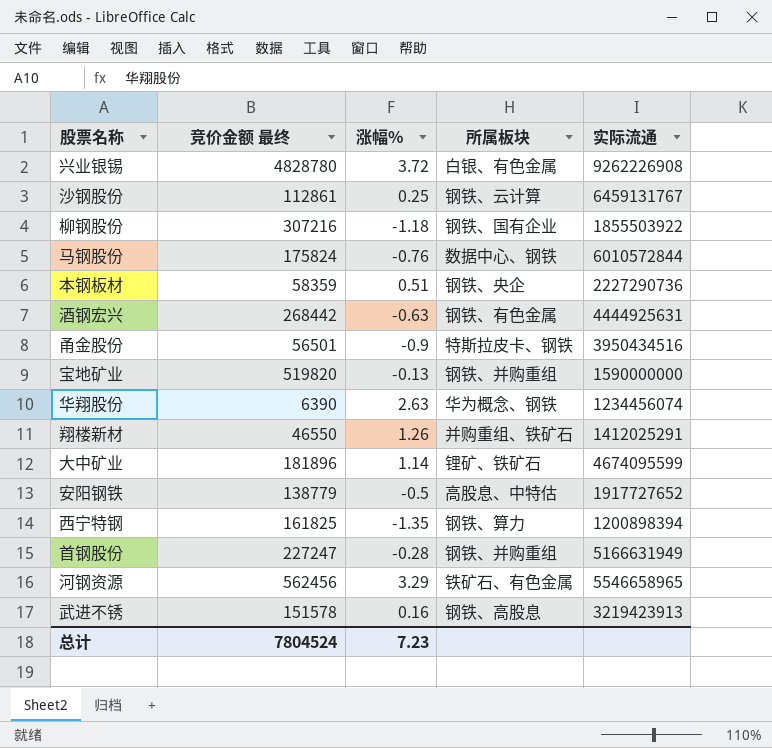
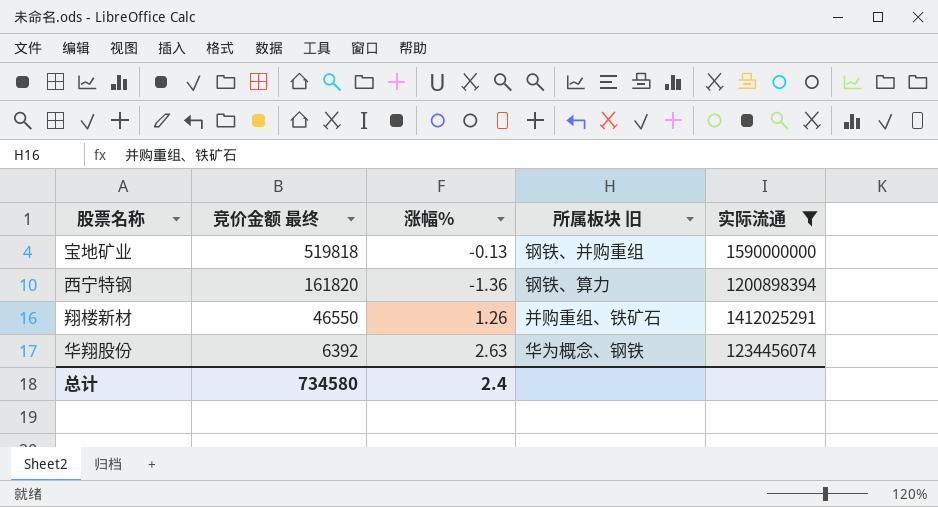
filter: none -> 实际流通 <= 1590000000
row order: none -> 竞价金额 最终 descending
column name: 所属板块 -> 所属板块 旧
宝地矿业 | 竞价金额 最终: 519820 -> 519818
西宁特钢 | 竞价金额 最终: 161825 -> 161820
西宁特钢 | 涨幅%: -1.35 -> -1.36
华翔股份 | 竞价金额 最终: 6390 -> 6392
总计 | 竞价金额 最终: 7804524 -> 734580
总计 | 涨幅%: 7.23 -> 2.4

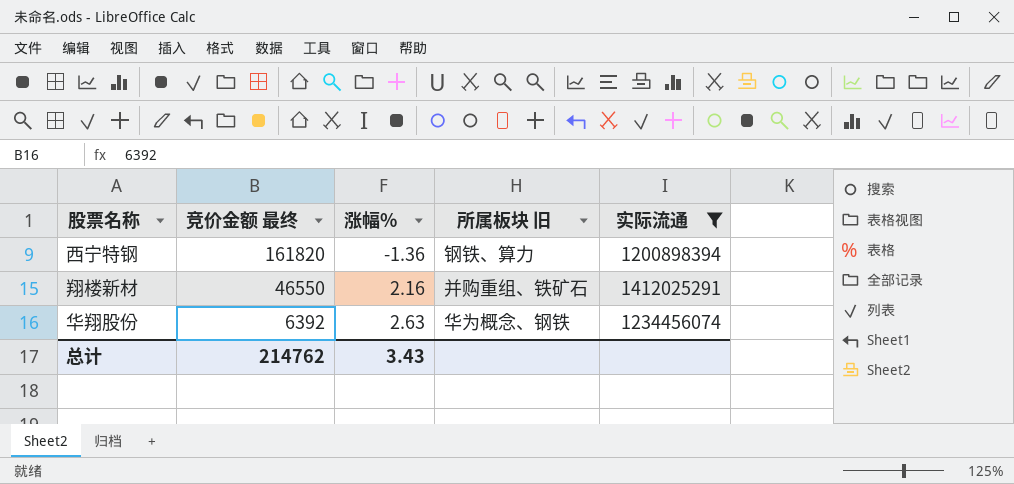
row 宝地矿业: 519818 | -0.13 | 钢铁、并购重组 | 1590000000 -> none
翔楼新材 | 涨幅%: 1.26 -> 2.16
总计 | 竞价金额 最终: 734580 -> 214762
总计 | 涨幅%: 2.4 -> 3.43

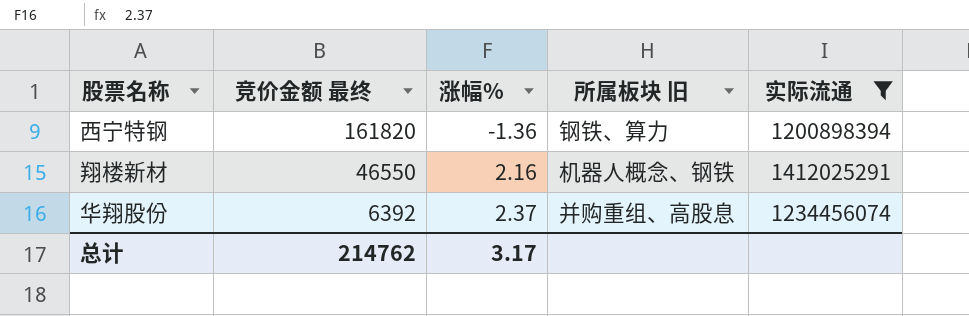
翔楼新材 | 所属板块 旧: 并购重组、铁矿石 -> 机器人概念、钢铁
华翔股份 | 涨幅%: 2.63 -> 2.37
华翔股份 | 所属板块 旧: 华为概念、钢铁 -> 并购重组、高股息
总计 | 涨幅%: 3.43 -> 3.17

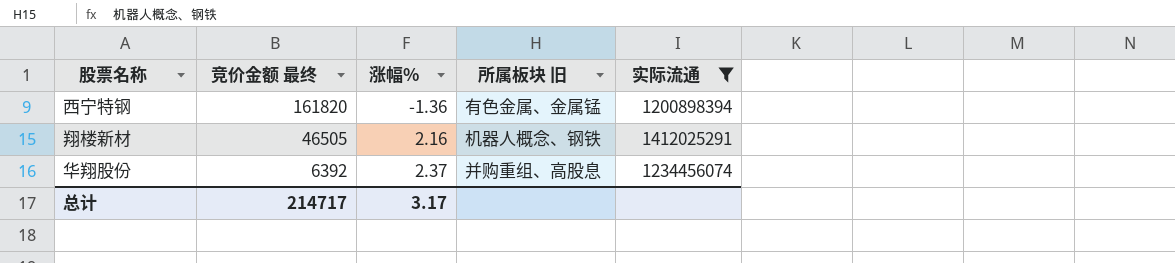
西宁特钢 | 所属板块 旧: 钢铁、算力 -> 有色金属、金属锰
翔楼新材 | 竞价金额 最终: 46550 -> 46505
总计 | 竞价金额 最终: 214762 -> 214717

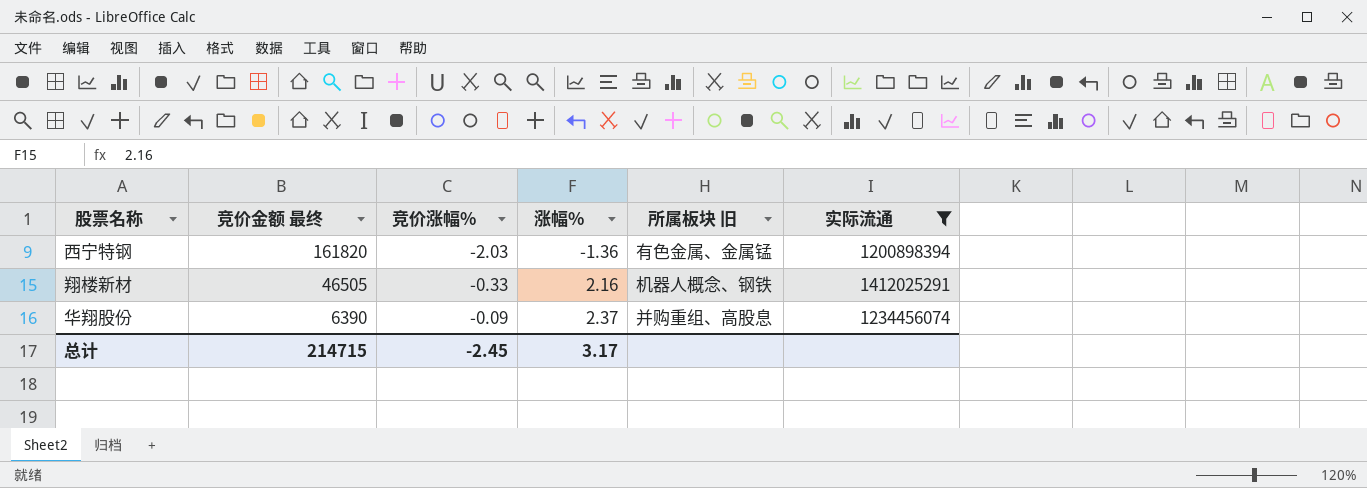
column 竞价涨幅% | position: none -> 3
华翔股份 | 竞价金额 最终: 6392 -> 6390
总计 | 竞价金额 最终: 214717 -> 214715

